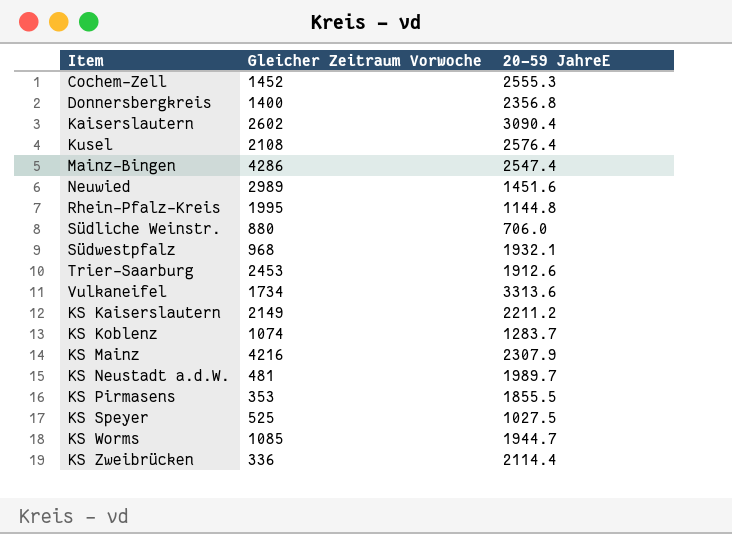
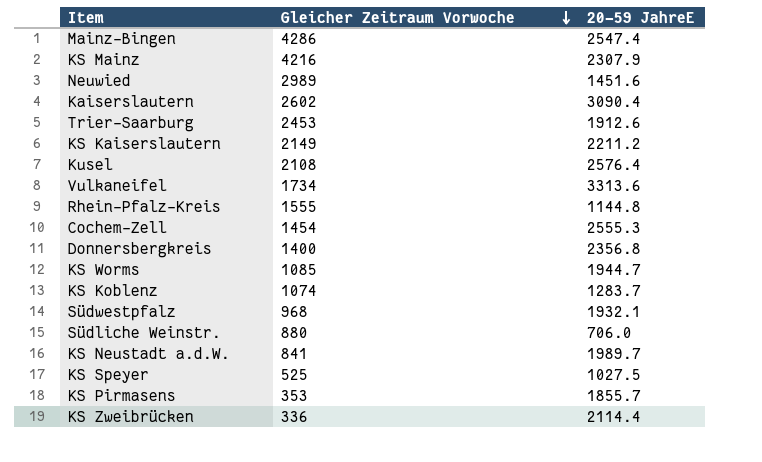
row order: none -> Gleicher Zeitraum Vorwoche descending
Rhein-Pfalz-Kreis | Gleicher Zeitraum Vorwoche: 1995 -> 1555
Cochem-Zell | Gleicher Zeitraum Vorwoche: 1452 -> 1454
KS Neustadt a.d.W. | Gleicher Zeitraum Vorwoche: 481 -> 841
KS Pirmasens | 20-59 JahreE: 1855.5 -> 1855.7

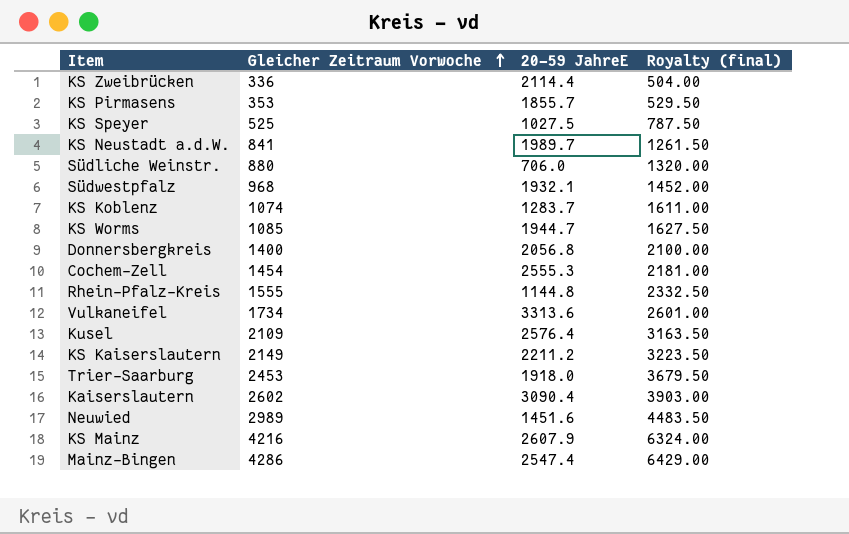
row order: Gleicher Zeitraum Vorwoche descending -> Gleicher Zeitraum Vorwoche ascending
column Royalty (final) | formula: none -> [Gleicher Zeitraum Vorwoche] * 1.5
Donnersbergkreis | 20-59 JahreE: 2356.8 -> 2056.8
Kusel | Gleicher Zeitraum Vorwoche: 2108 -> 2109
Trier-Saarburg | 20-59 JahreE: 1912.6 -> 1918.0
KS Mainz | 20-59 JahreE: 2307.9 -> 2607.9

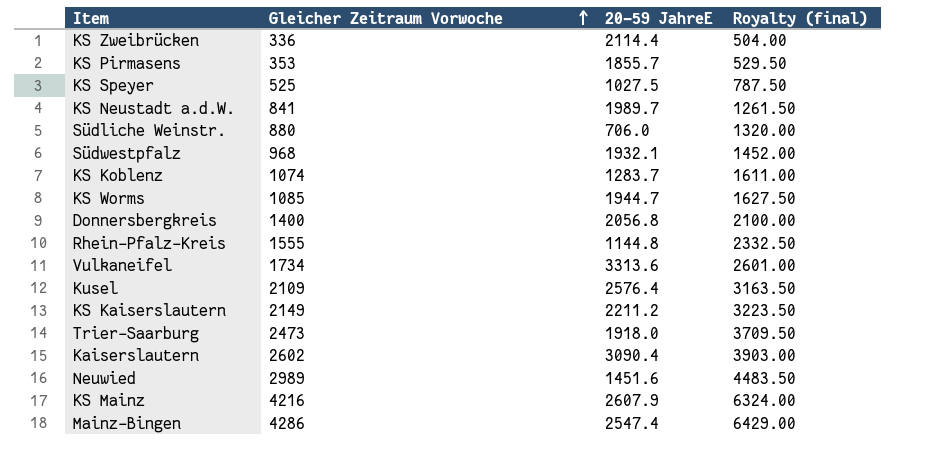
row Cochem-Zell: 1454 | 2555.3 | 2181.00 -> none
Trier-Saarburg | Gleicher Zeitraum Vorwoche: 2453 -> 2473
Trier-Saarburg | Royalty (final): 3679.50 -> 3709.50

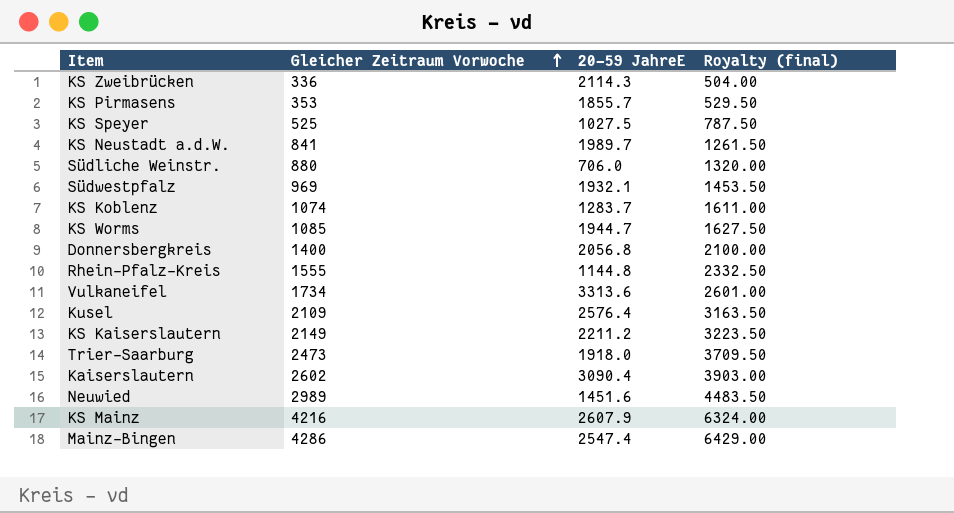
KS Zweibrücken | 20-59 JahreE: 2114.4 -> 2114.3
Südwestpfalz | Gleicher Zeitraum Vorwoche: 968 -> 969
Südwestpfalz | Royalty (final): 1452.00 -> 1453.50

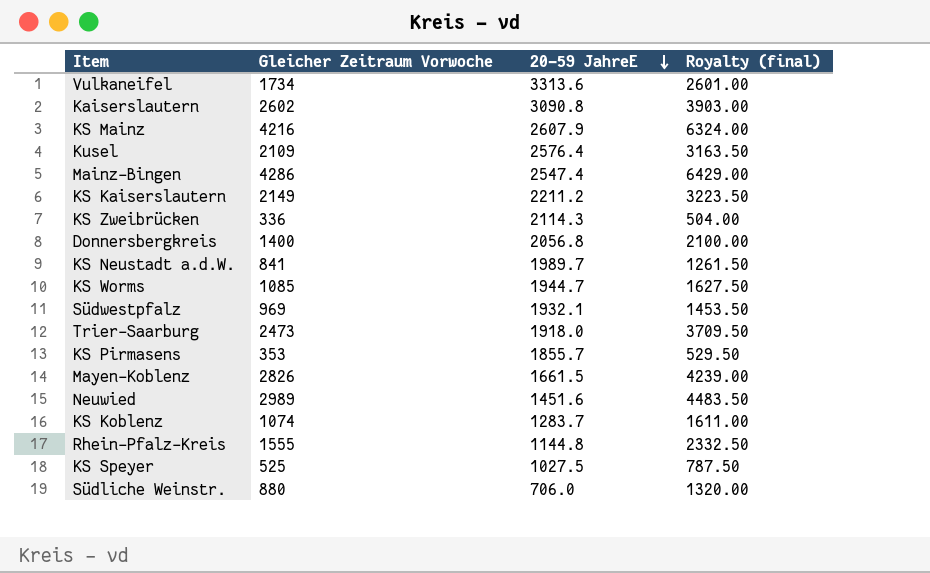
row order: Gleicher Zeitraum Vorwoche ascending -> 20-59 JahreE descending
Kaiserslautern | 20-59 JahreE: 3090.4 -> 3090.8
row Mayen-Koblenz: none -> 2826 | 1661.5 | 4239.00

